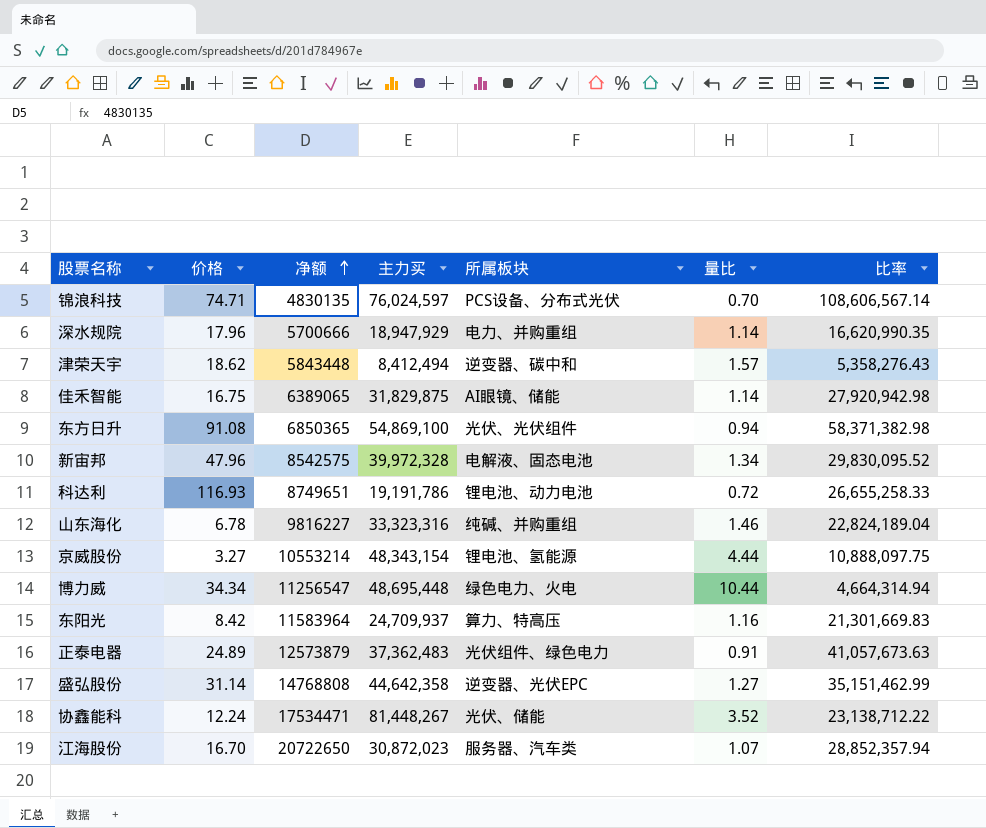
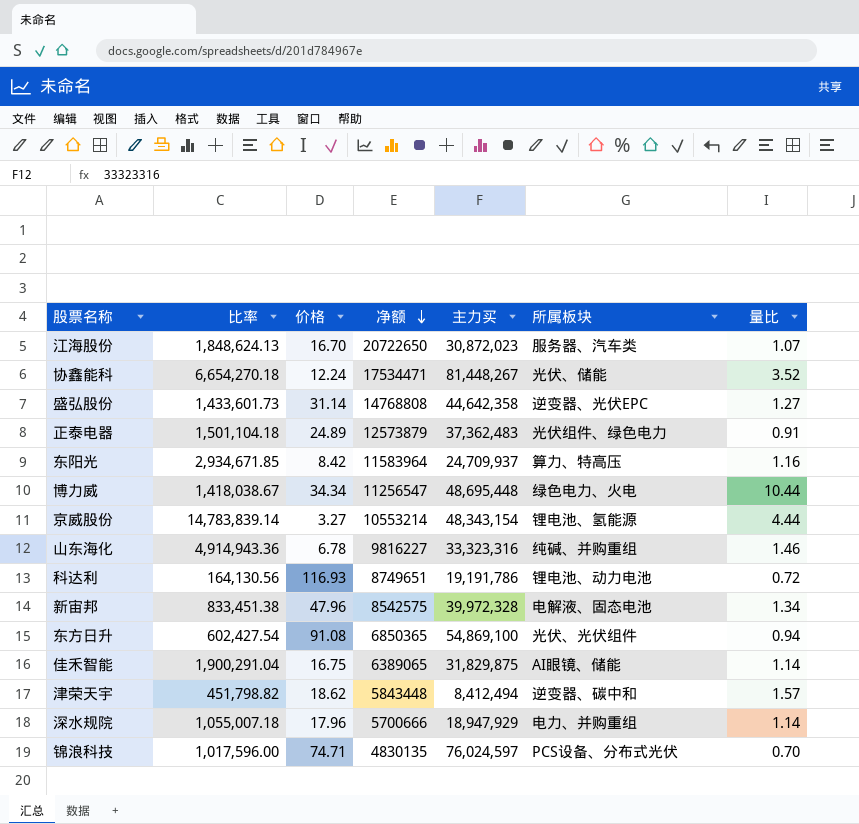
row order: 净额 ascending -> 净额 descending
column 比率 | formula: [主力买] / [量比] -> [主力买] / [价格]
column 比率 | position: 7 -> 2

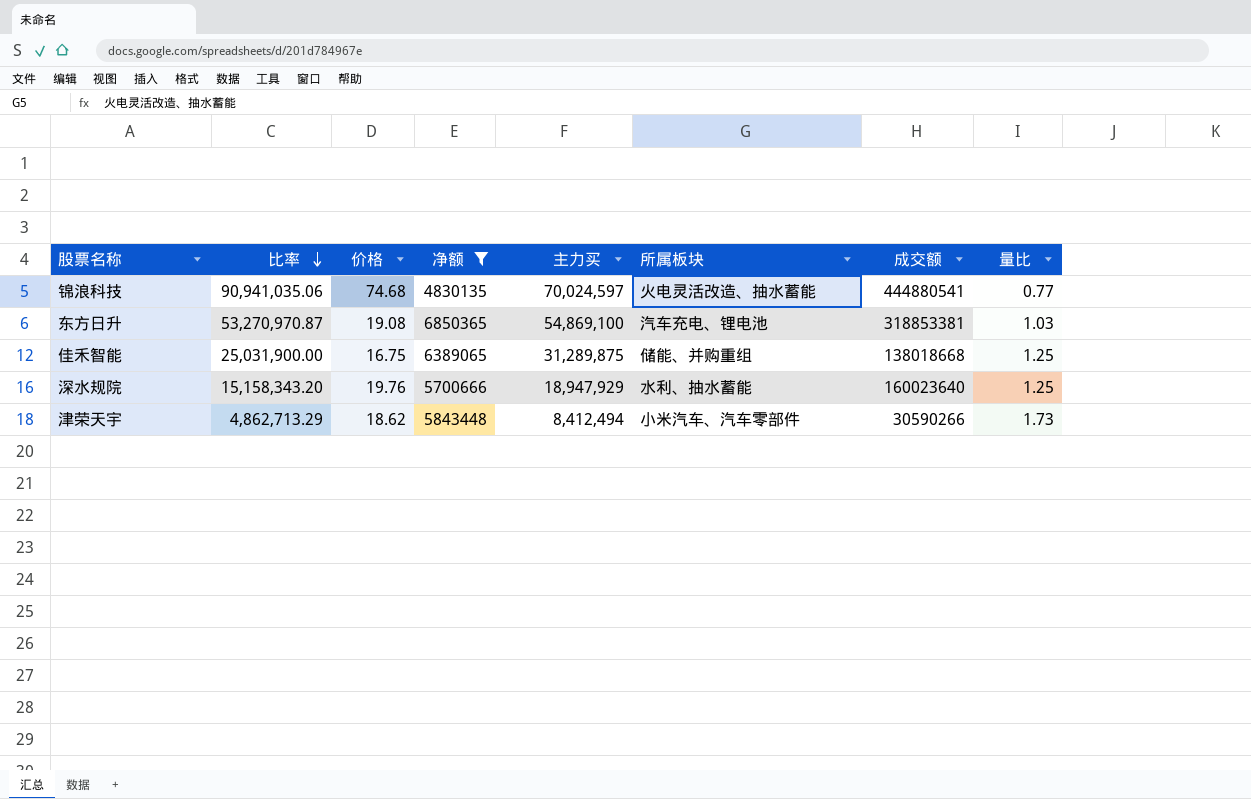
filter: none -> 净额 <= 6850365
row order: 净额 descending -> 比率 descending
column 比率 | formula: [主力买] / [价格] -> [主力买] / [量比]
column 成交额 | position: none -> 7
锦浪科技 | 价格: 74.71 -> 74.68
锦浪科技 | 主力买: 76,024,597 -> 70,024,597
锦浪科技 | 所属板块: PCS设备、分布式光伏 -> 火电灵活改造、抽水蓄能
锦浪科技 | 量比: 0.70 -> 0.77
东方日升 | 价格: 91.08 -> 19.08
东方日升 | 所属板块: 光伏、光伏组件 -> 汽车充电、锂电池
东方日升 | 量比: 0.94 -> 1.03
佳禾智能 | 主力买: 31,829,875 -> 31,289,875
佳禾智能 | 所属板块: AI眼镜、储能 -> 储能、并购重组
佳禾智能 | 量比: 1.14 -> 1.25
深水规院 | 价格: 17.96 -> 19.76
深水规院 | 所属板块: 电力、并购重组 -> 水利、抽水蓄能
深水规院 | 量比: 1.14 -> 1.25
津荣天宇 | 所属板块: 逆变器、碳中和 -> 小米汽车、汽车零部件
津荣天宇 | 量比: 1.57 -> 1.73

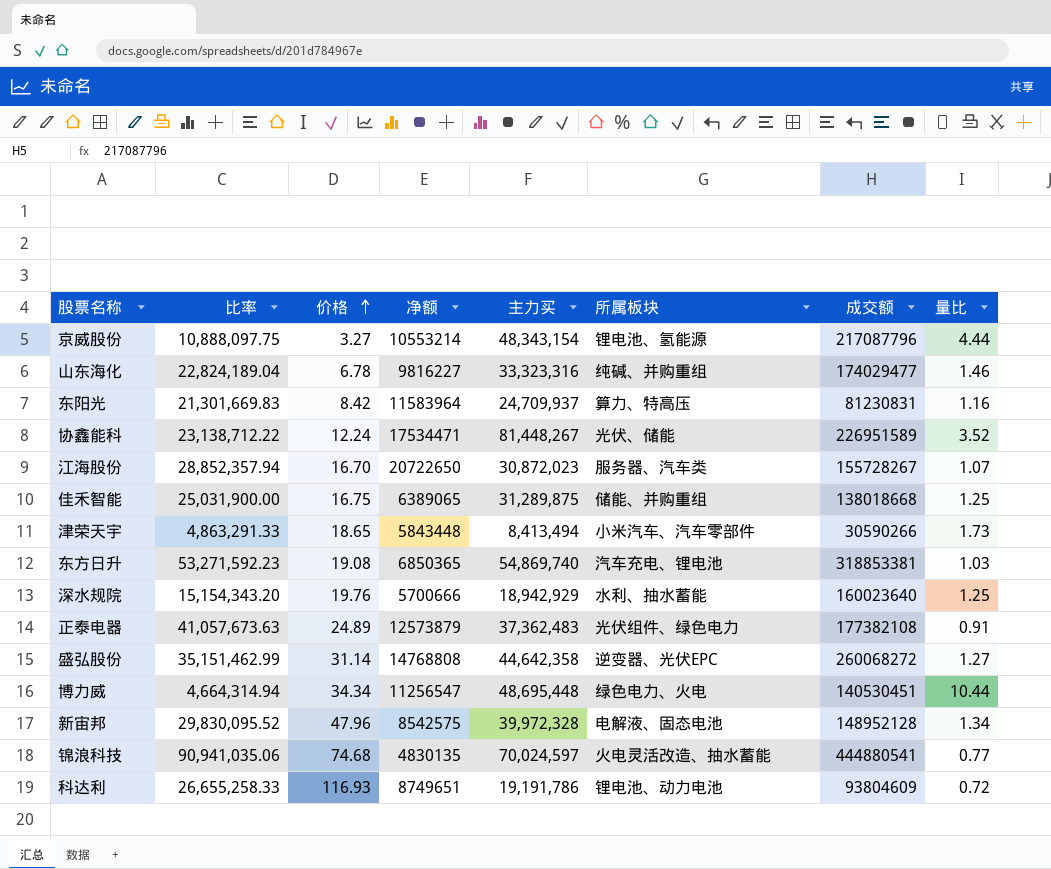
filter: 净额 <= 6850365 -> none
row order: 比率 descending -> 价格 ascending
津荣天宇 | 比率: 4,862,713.29 -> 4,863,291.33
津荣天宇 | 价格: 18.62 -> 18.65
津荣天宇 | 主力买: 8,412,494 -> 8,413,494
东方日升 | 比率: 53,270,970.87 -> 53,271,592.23
东方日升 | 主力买: 54,869,100 -> 54,869,740
深水规院 | 比率: 15,158,343.20 -> 15,154,343.20
深水规院 | 主力买: 18,947,929 -> 18,942,929

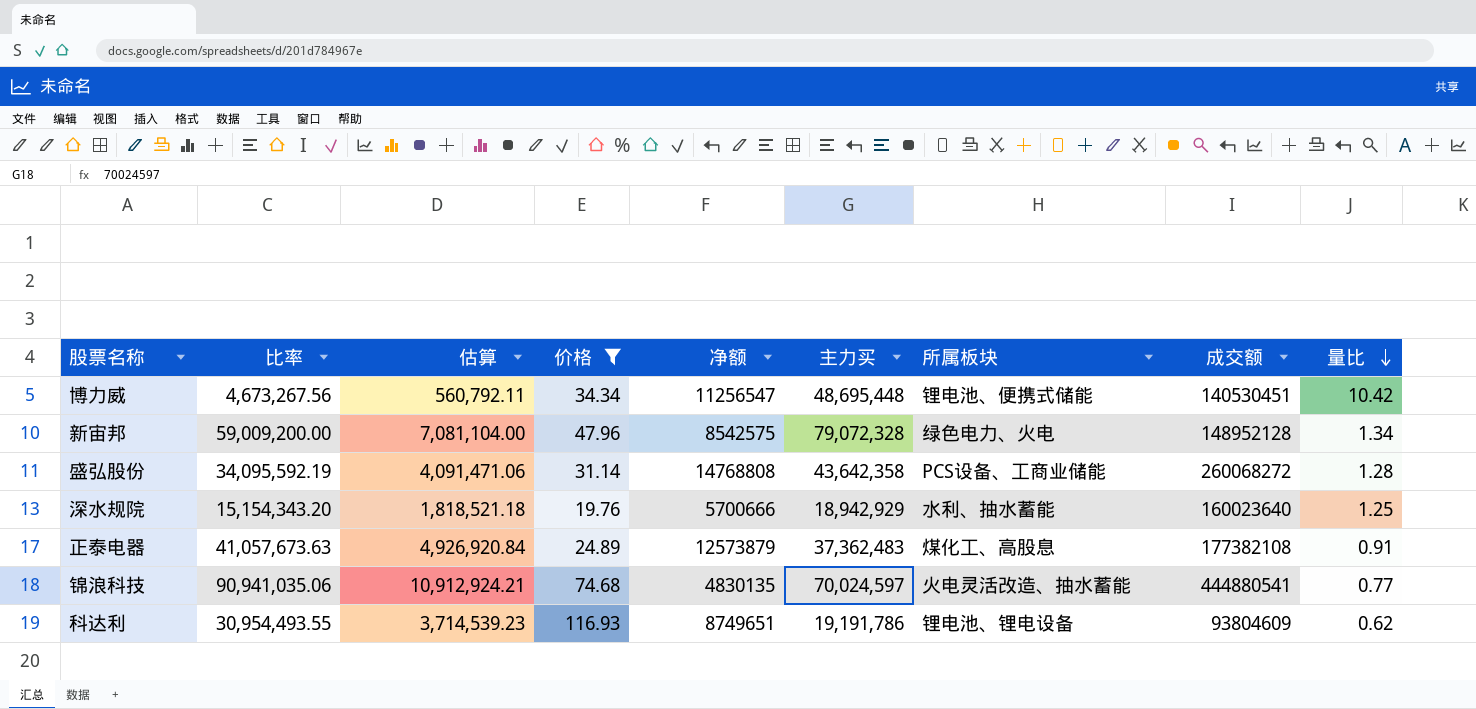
filter: none -> 价格 >= 19.76
row order: 价格 ascending -> 量比 descending
column 估算 | formula: none -> [比率] * 0.12
博力威 | 比率: 4,664,314.94 -> 4,673,267.56
博力威 | 所属板块: 绿色电力、火电 -> 锂电池、便携式储能
博力威 | 量比: 10.44 -> 10.42
新宙邦 | 比率: 29,830,095.52 -> 59,009,200.00
新宙邦 | 主力买: 39,972,328 -> 79,072,328
新宙邦 | 所属板块: 电解液、固态电池 -> 绿色电力、火电
盛弘股份 | 比率: 35,151,462.99 -> 34,095,592.19
盛弘股份 | 主力买: 44,642,358 -> 43,642,358
盛弘股份 | 所属板块: 逆变器、光伏EPC -> PCS设备、工商业储能
盛弘股份 | 量比: 1.27 -> 1.28
正泰电器 | 所属板块: 光伏组件、绿色电力 -> 煤化工、高股息
科达利 | 比率: 26,655,258.33 -> 30,954,493.55
科达利 | 所属板块: 锂电池、动力电池 -> 锂电池、锂电设备
科达利 | 量比: 0.72 -> 0.62

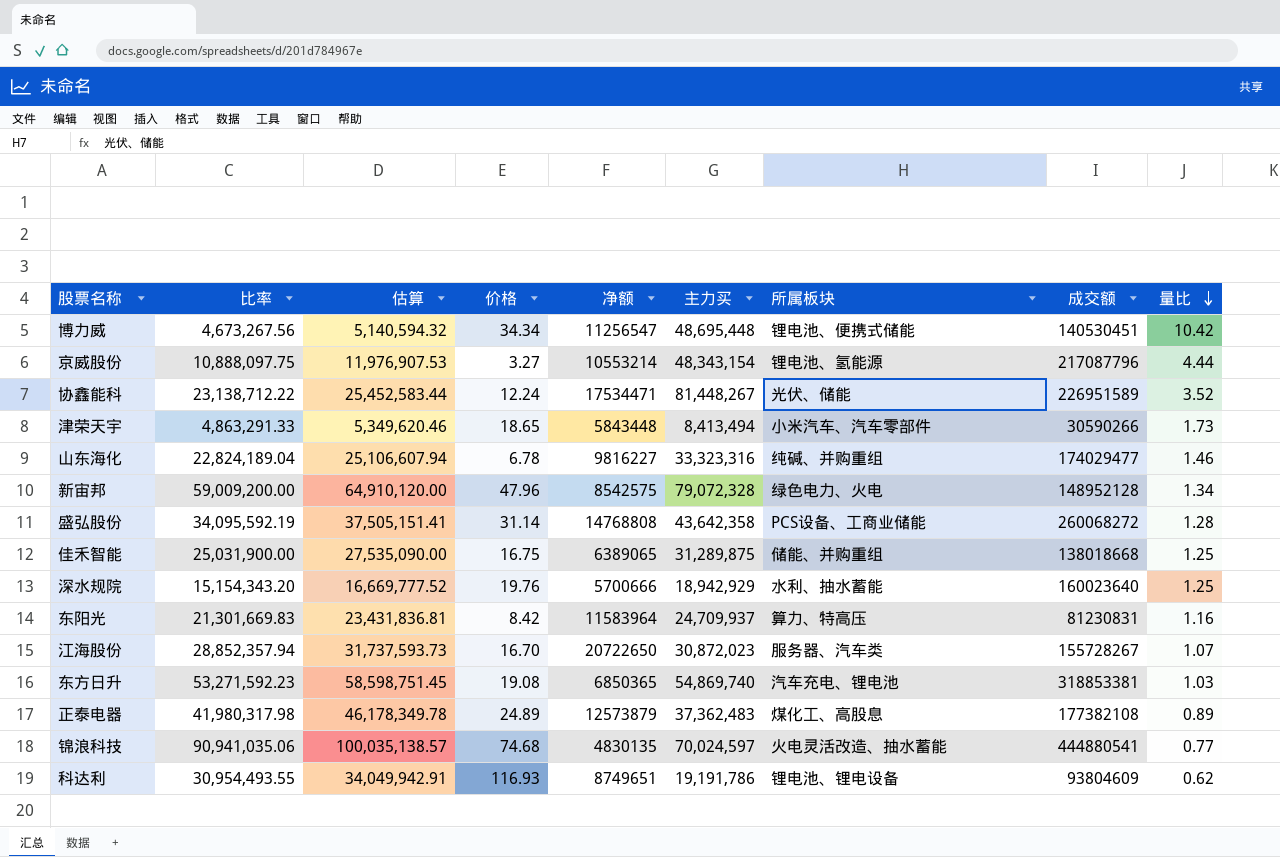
filter: 价格 >= 19.76 -> none
column 估算 | formula: [比率] * 0.12 -> [比率] * 1.1
正泰电器 | 比率: 41,057,673.63 -> 41,980,317.98
正泰电器 | 量比: 0.91 -> 0.89

